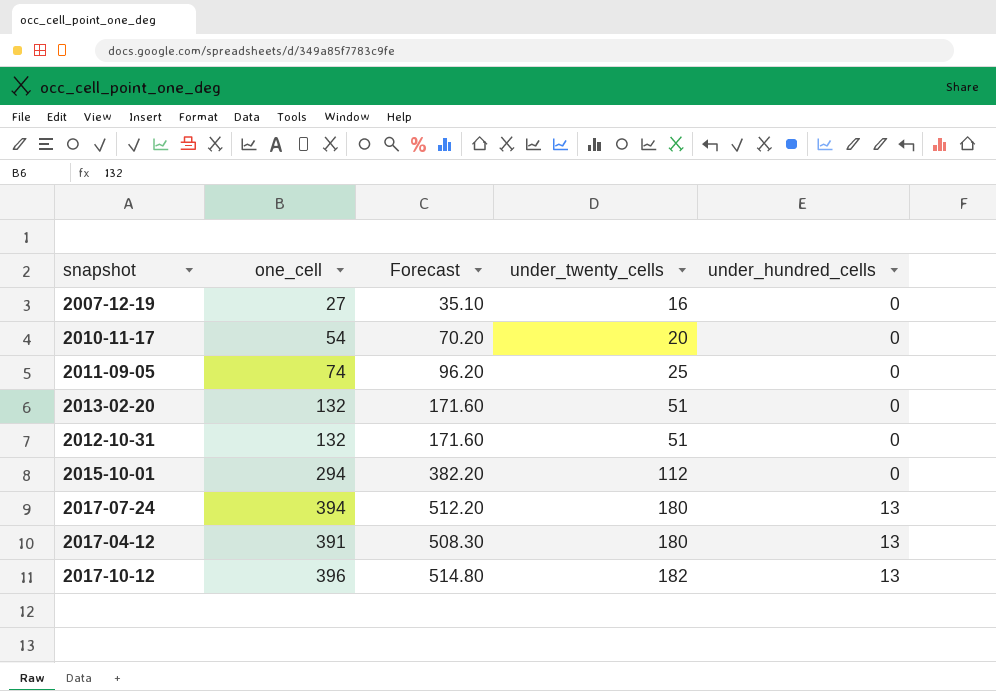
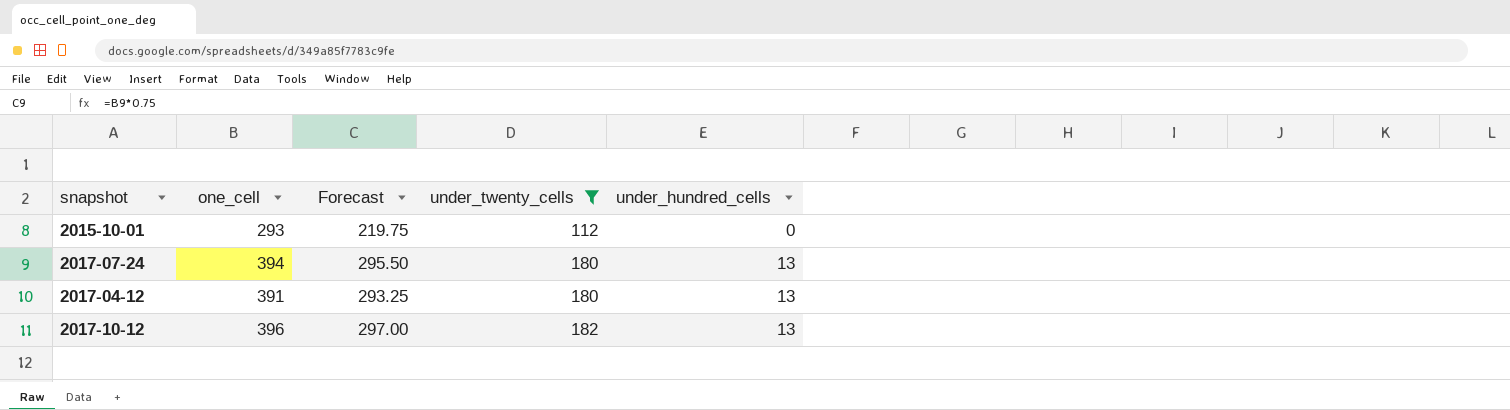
filter: none -> under_twenty_cells >= 112
column Forecast | formula: [one_cell] * 1.3 -> [one_cell] * 0.75
2015-10-01 | one_cell: 294 -> 293

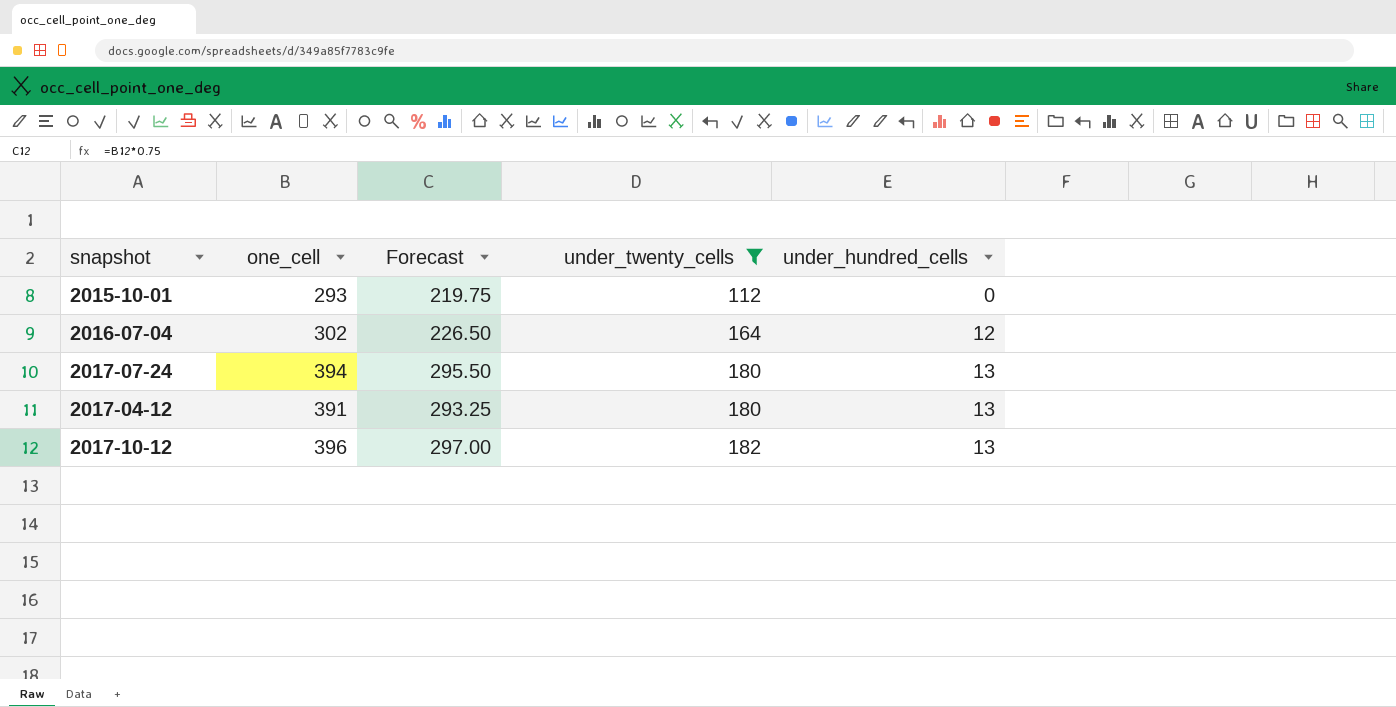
row 2016-07-04: none -> 302 | 226.50 | 164 | 12

